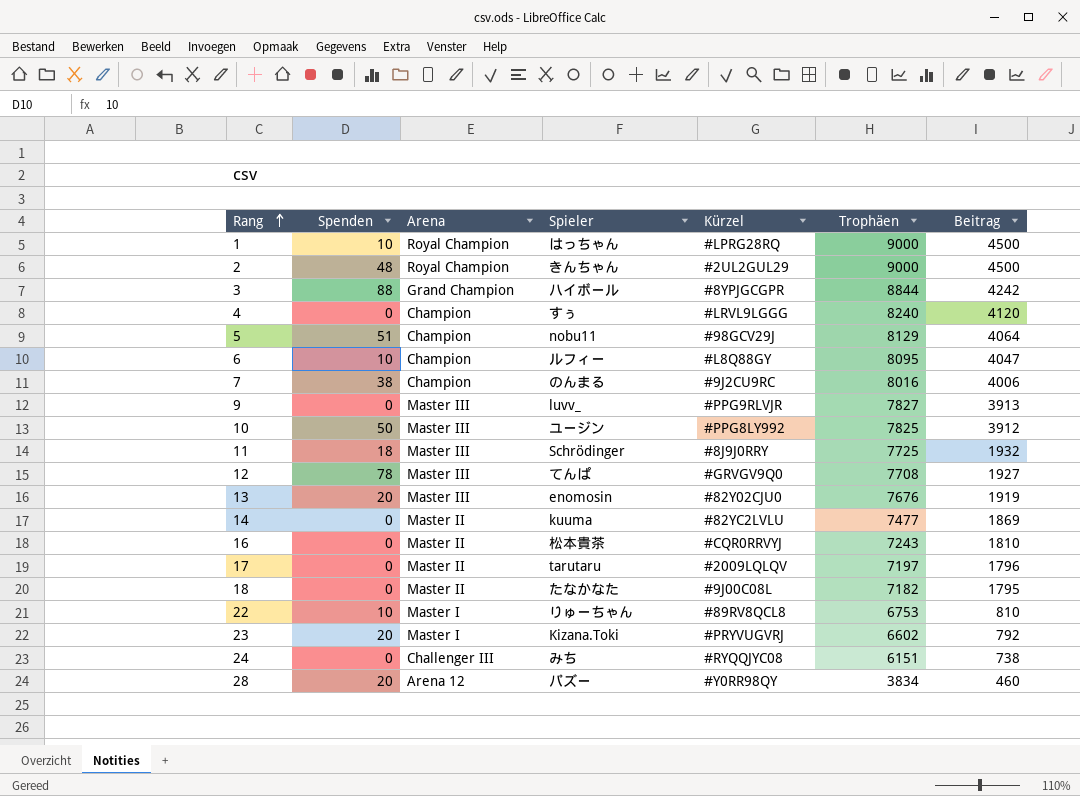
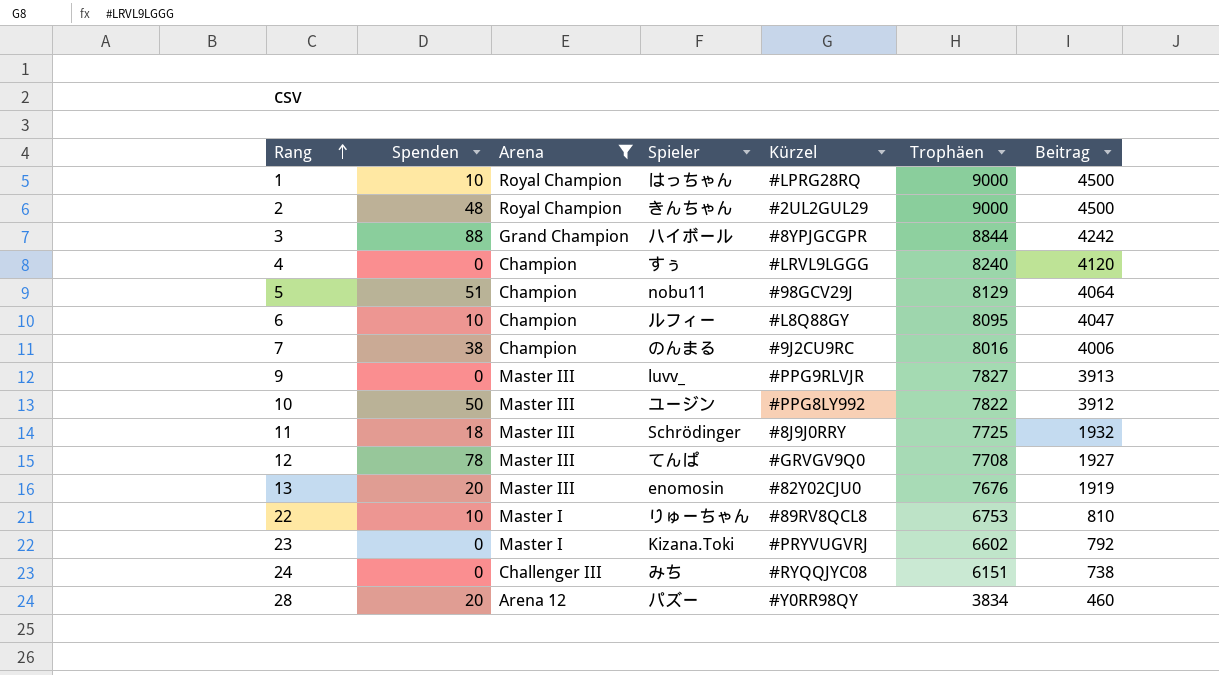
filter: none -> Arena != Master II
10 | Trophäen: 7825 -> 7822
23 | Spenden: 20 -> 0

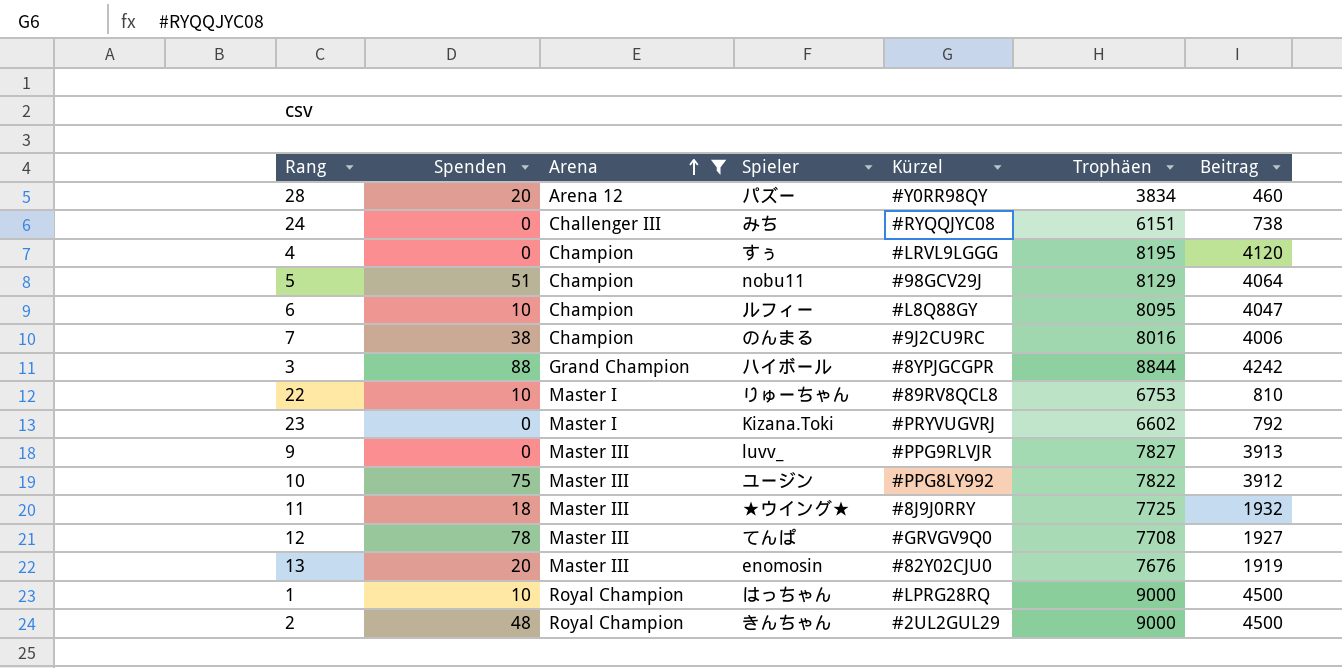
row order: Rang ascending -> Arena ascending
4 | Trophäen: 8240 -> 8195
10 | Spenden: 50 -> 75
11 | Spieler: Schrödinger -> ★ウイング★

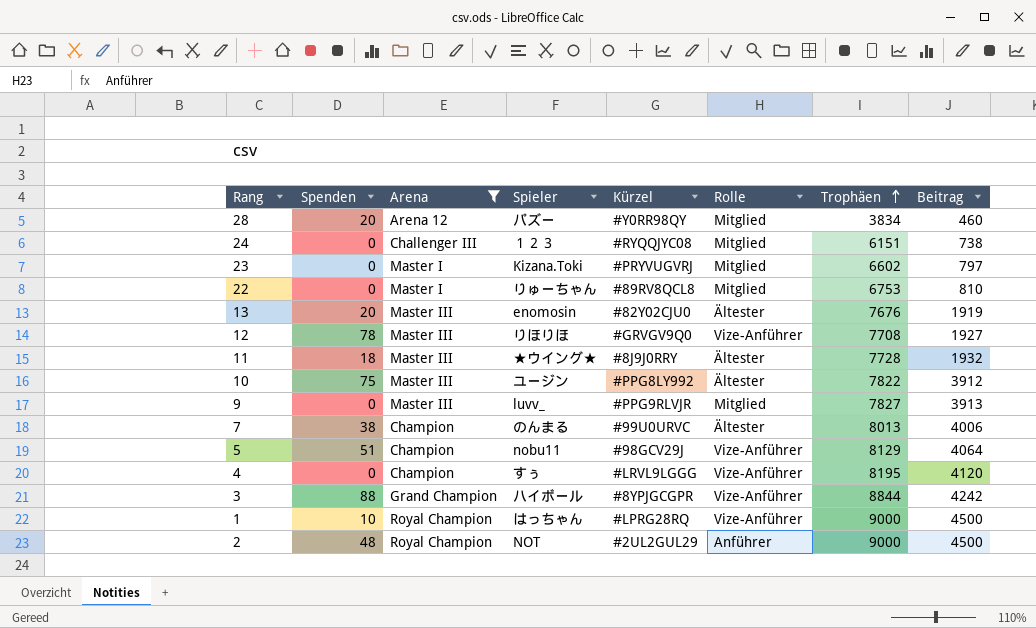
row order: Arena ascending -> Trophäen ascending
column Rolle | position: none -> 6
row 6: 10 | Champion | ルフィー | #L8Q88GY | 8095 | 4047 -> none
24 | Spieler: みち -> １２３
23 | Beitrag: 792 -> 797
22 | Spenden: 10 -> 0
12 | Spieler: てんぱ -> りほりほ
11 | Trophäen: 7725 -> 7728
7 | Kürzel: #9J2CU9RC -> #99U0URVC
7 | Trophäen: 8016 -> 8013
2 | Spieler: きんちゃん -> NOT

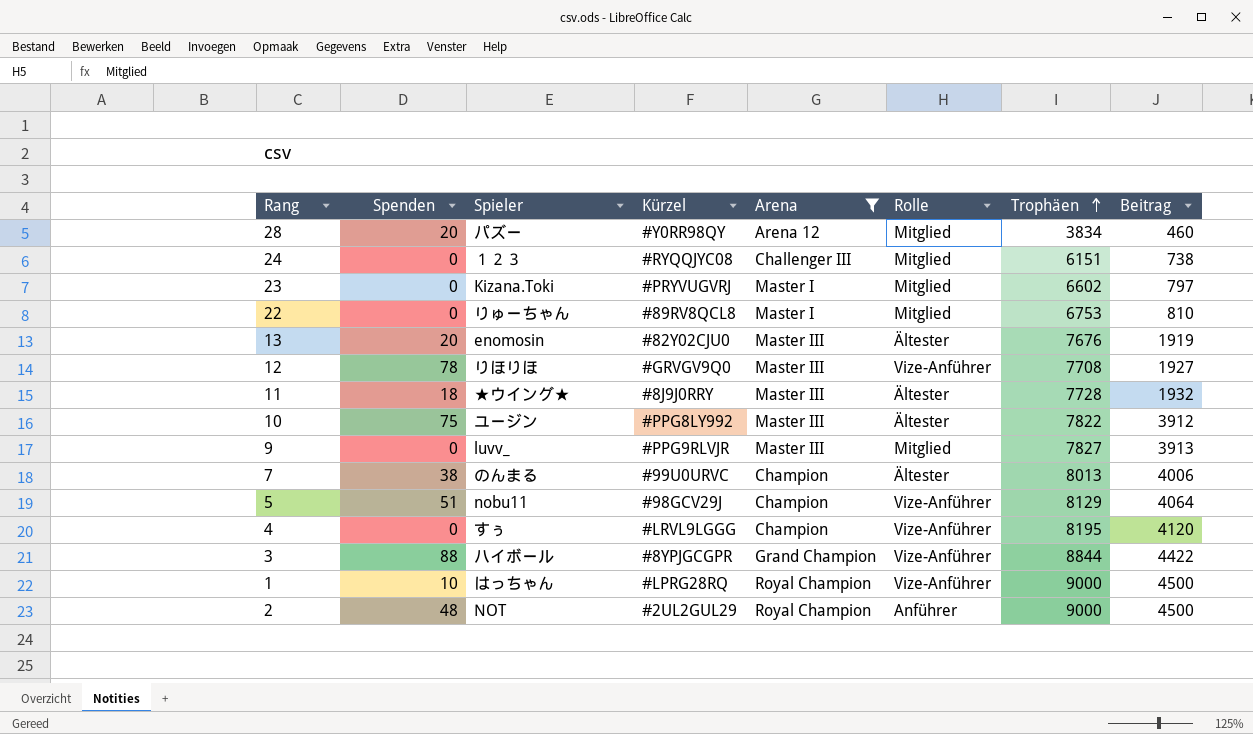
column Arena | position: 3 -> 5
3 | Beitrag: 4242 -> 4422

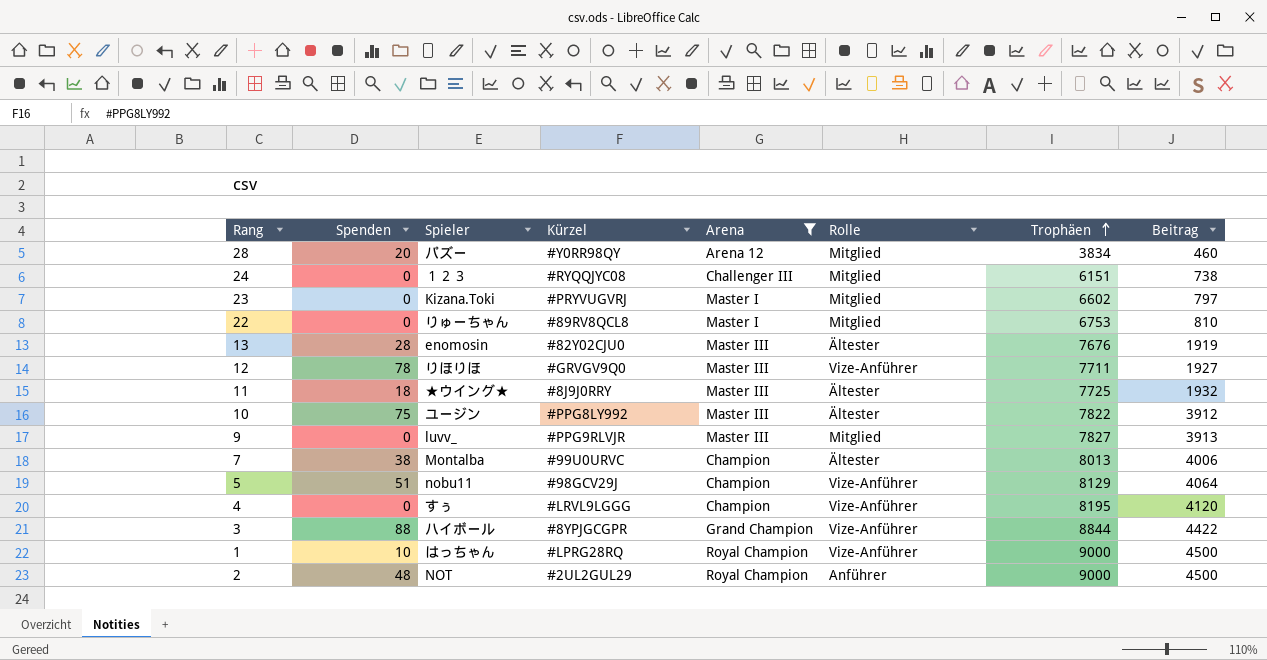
13 | Spenden: 20 -> 28
12 | Trophäen: 7708 -> 7711
11 | Trophäen: 7728 -> 7725
7 | Spieler: のんまる -> Montalba

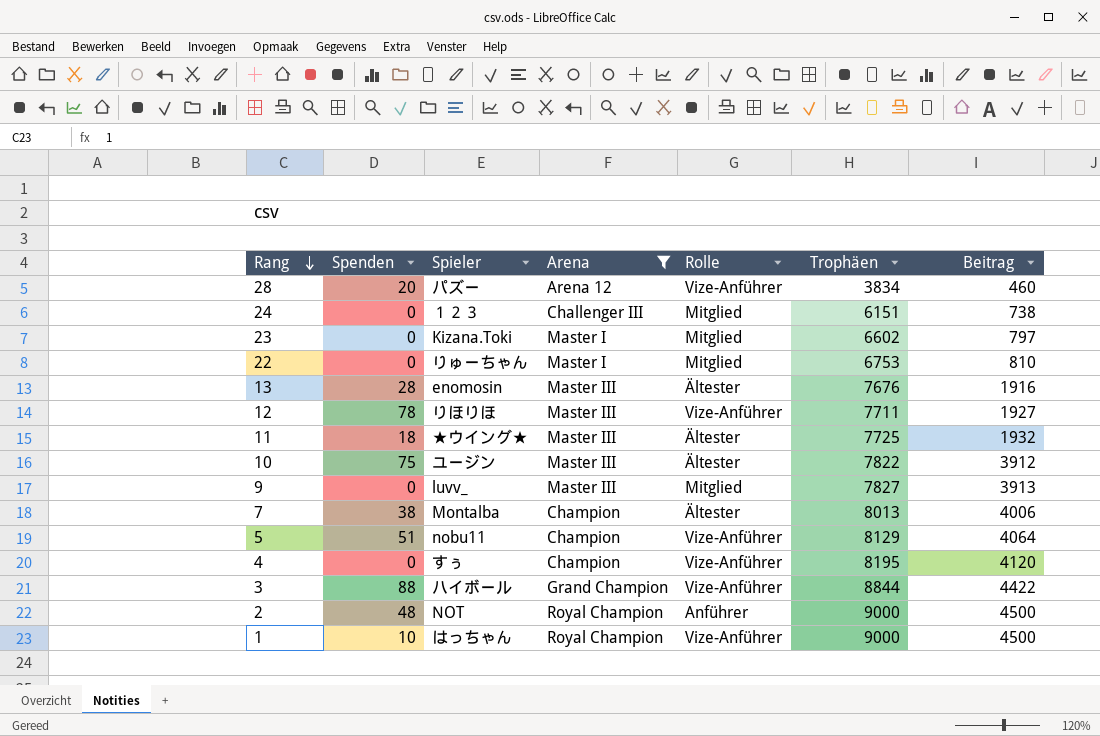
row order: Trophäen ascending -> Rang descending
column Kürzel | position: 4 -> none
28 | Rolle: Mitglied -> Vize-Anführer
13 | Beitrag: 1919 -> 1916

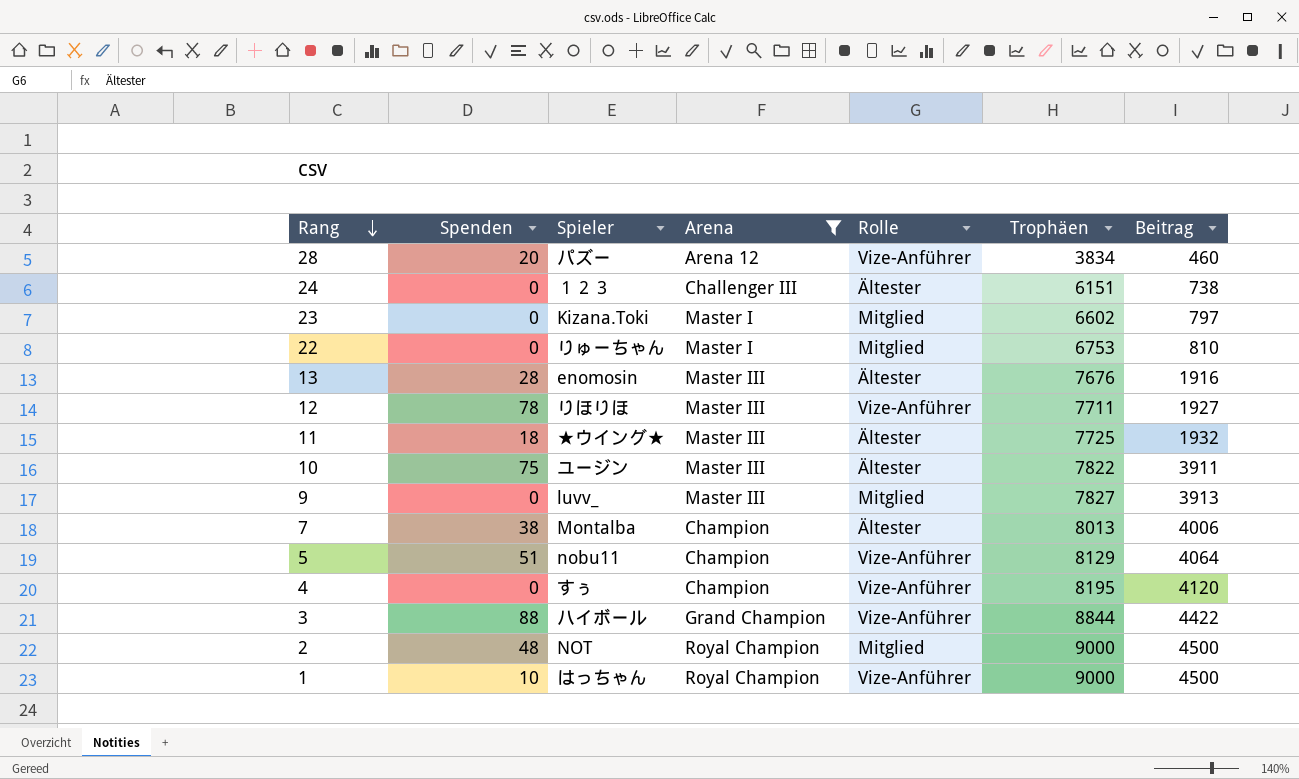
24 | Rolle: Mitglied -> Ältester
10 | Beitrag: 3912 -> 3911
2 | Rolle: Anführer -> Mitglied

